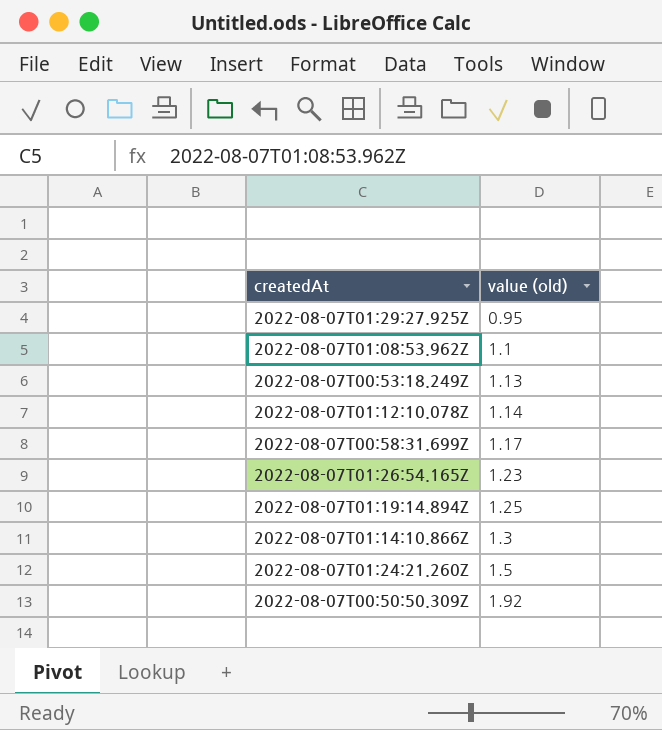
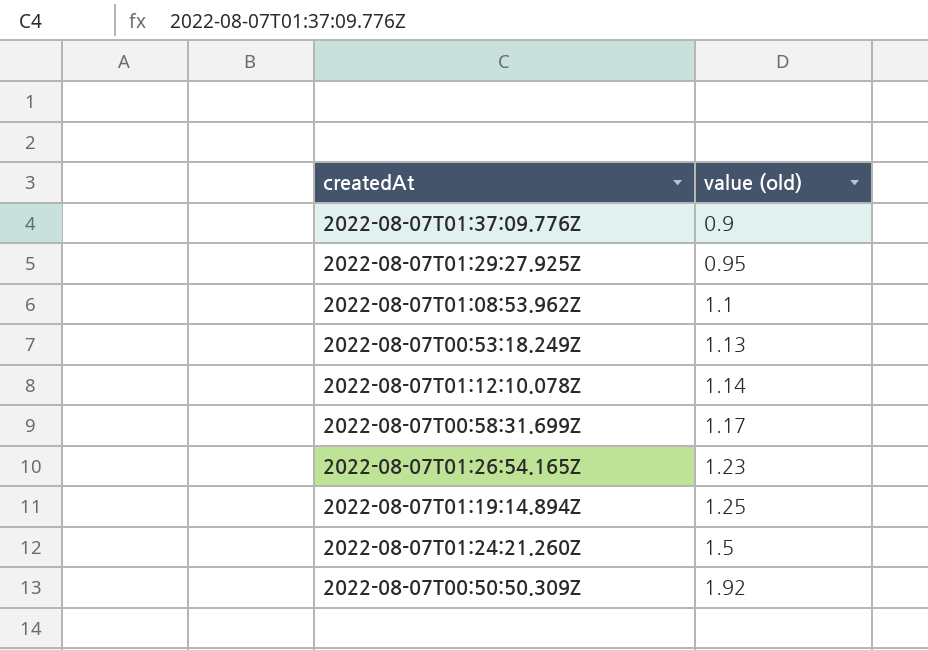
row 2022-08-07T01:14:10.866Z: 1.3 -> none
row 2022-08-07T01:37:09.776Z: none -> 0.9

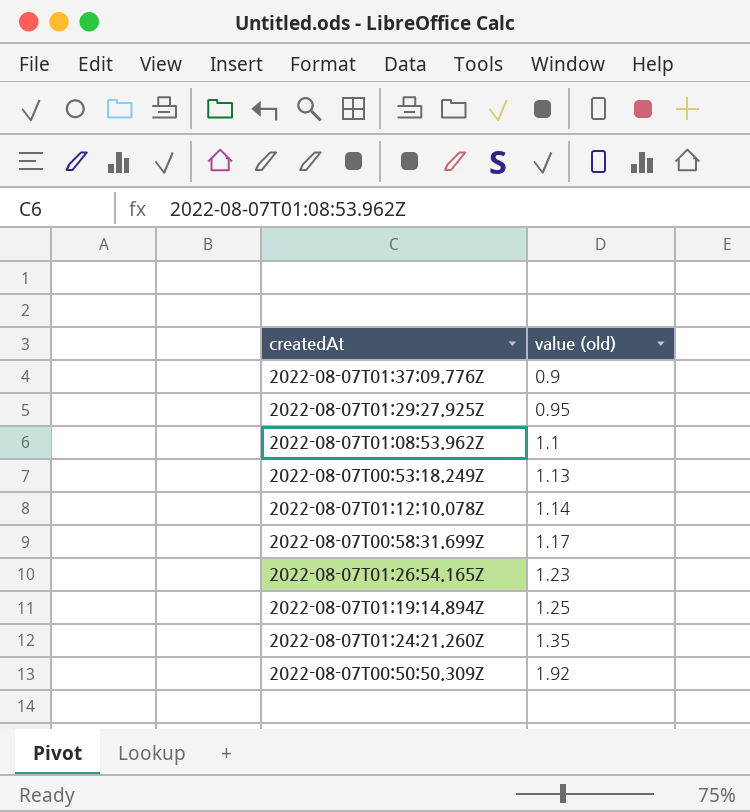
2022-08-07T01:24:21.260Z | value (old): 1.5 -> 1.35

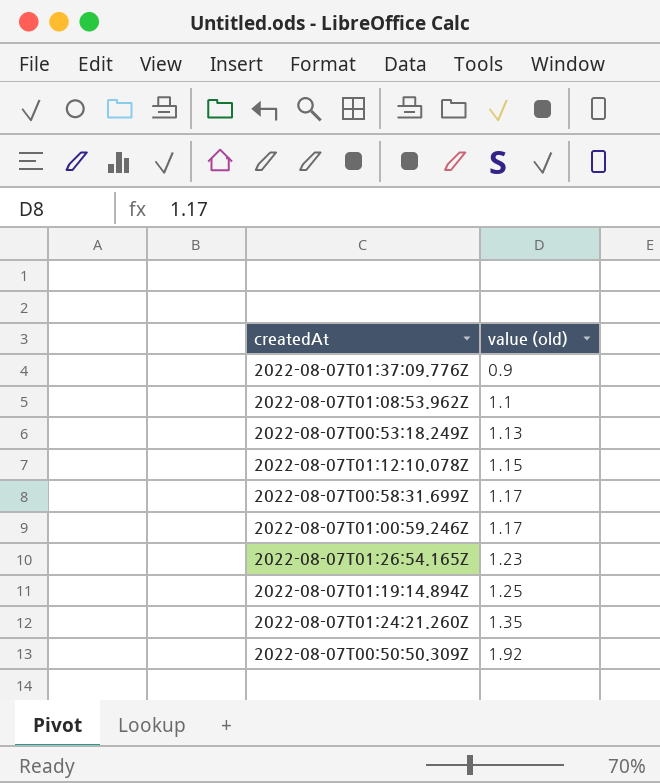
row 2022-08-07T01:29:27.925Z: 0.95 -> none
2022-08-07T01:12:10.078Z | value (old): 1.14 -> 1.15
row 2022-08-07T01:00:59.246Z: none -> 1.17

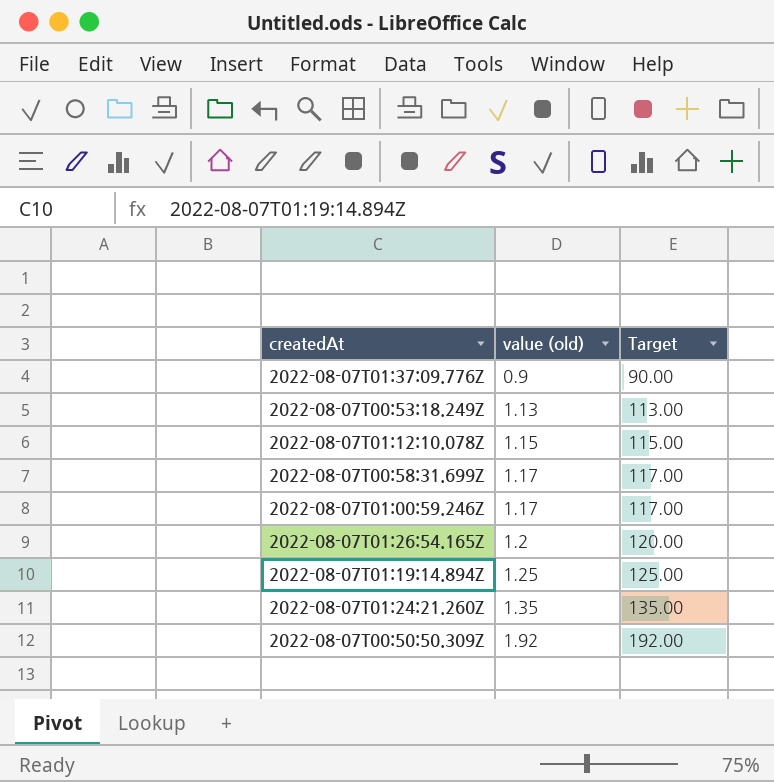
column Target | formula: none -> [value (old)] * 100
row 2022-08-07T01:08:53.962Z: 1.1 -> none
2022-08-07T01:26:54.165Z | value (old): 1.23 -> 1.2

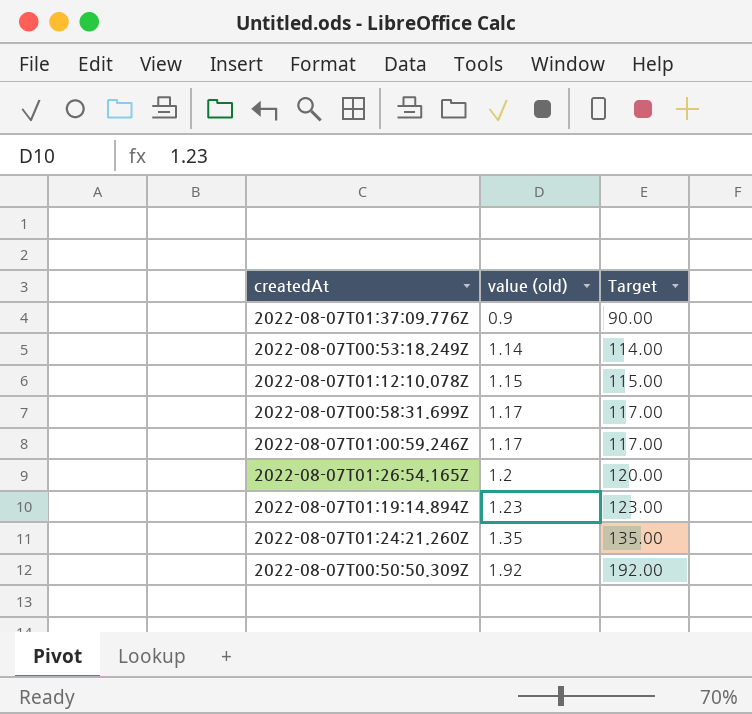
2022-08-07T00:53:18.249Z | value (old): 1.13 -> 1.14
2022-08-07T00:53:18.249Z | Target: 113.00 -> 114.00
2022-08-07T01:19:14.894Z | value (old): 1.25 -> 1.23
2022-08-07T01:19:14.894Z | Target: 125.00 -> 123.00

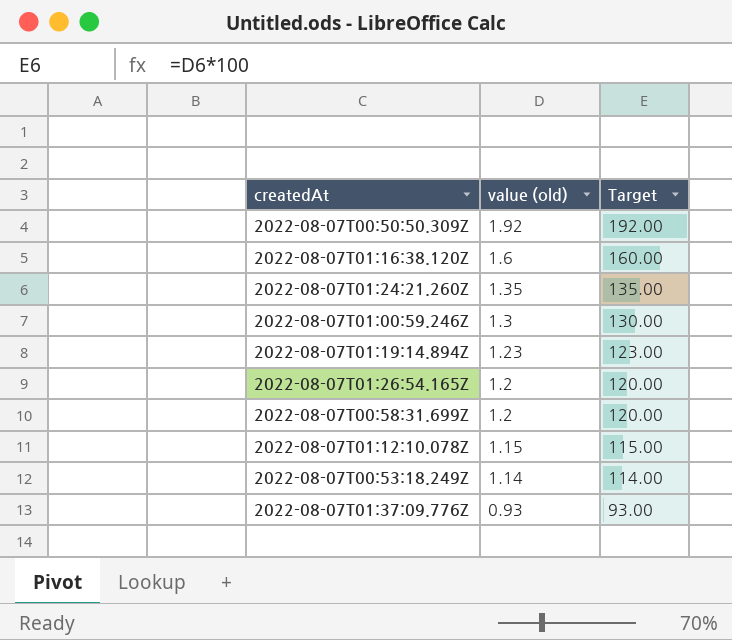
row order: value (old) ascending -> value (old) descending
row 2022-08-07T01:16:38.120Z: none -> 1.6 | 160.00
2022-08-07T01:00:59.246Z | value (old): 1.17 -> 1.3
2022-08-07T01:00:59.246Z | Target: 117.00 -> 130.00
2022-08-07T00:58:31.699Z | value (old): 1.17 -> 1.2
2022-08-07T00:58:31.699Z | Target: 117.00 -> 120.00
2022-08-07T01:37:09.776Z | value (old): 0.9 -> 0.93
2022-08-07T01:37:09.776Z | Target: 90.00 -> 93.00

